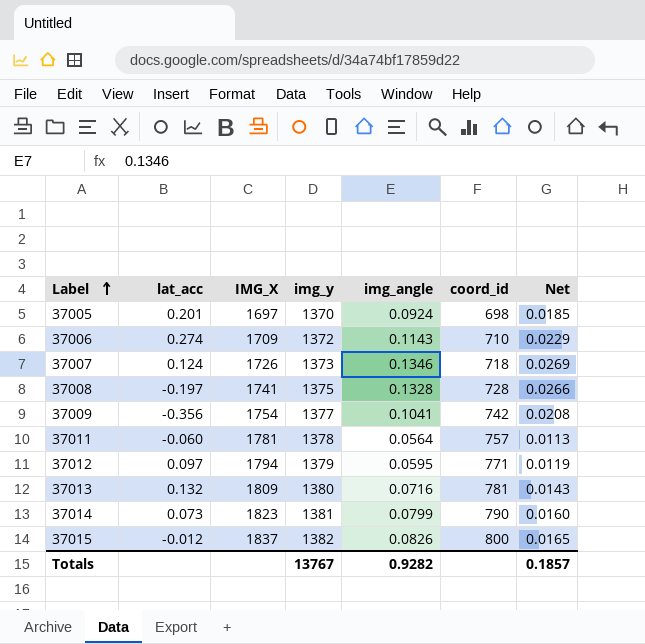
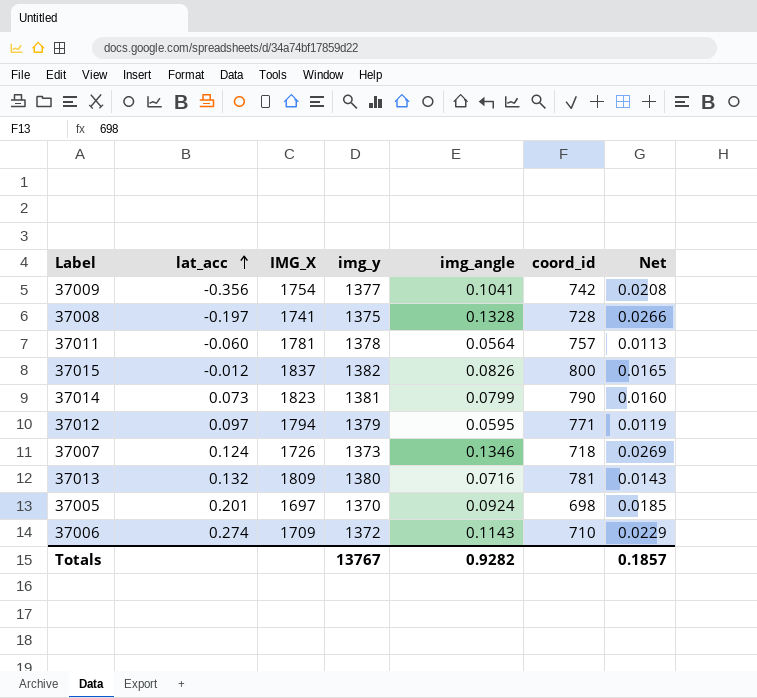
row order: Label ascending -> lat_acc ascending

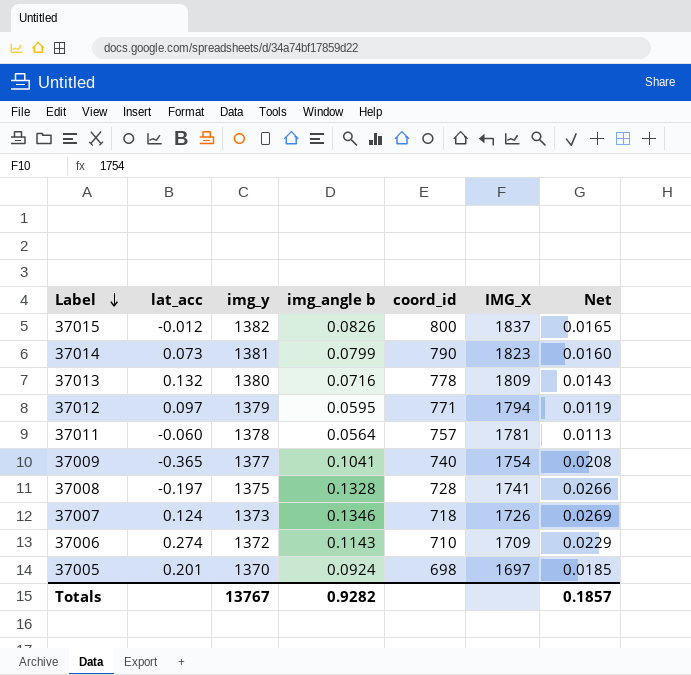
row order: lat_acc ascending -> Label descending
column name: img_angle -> img_angle b
column IMG_X | position: 3 -> 6
37013 | coord_id: 781 -> 778
37009 | lat_acc: -0.356 -> -0.365
37009 | coord_id: 742 -> 740

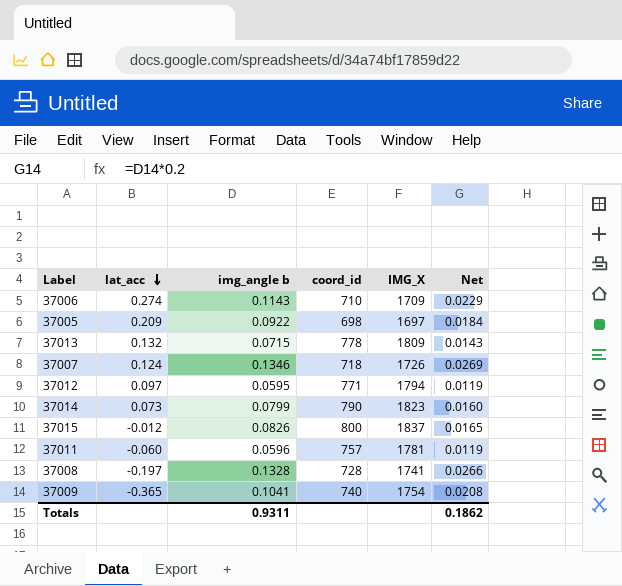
row order: Label descending -> lat_acc descending
column img_y | position: 3 -> none
37005 | lat_acc: 0.201 -> 0.209
37005 | img_angle b: 0.0924 -> 0.0922
37005 | Net: 0.0185 -> 0.0184
37013 | img_angle b: 0.0716 -> 0.0715
37011 | img_angle b: 0.0564 -> 0.0596
37011 | Net: 0.0113 -> 0.0119
Totals | img_angle b: 0.9282 -> 0.9311
Totals | Net: 0.1857 -> 0.1862

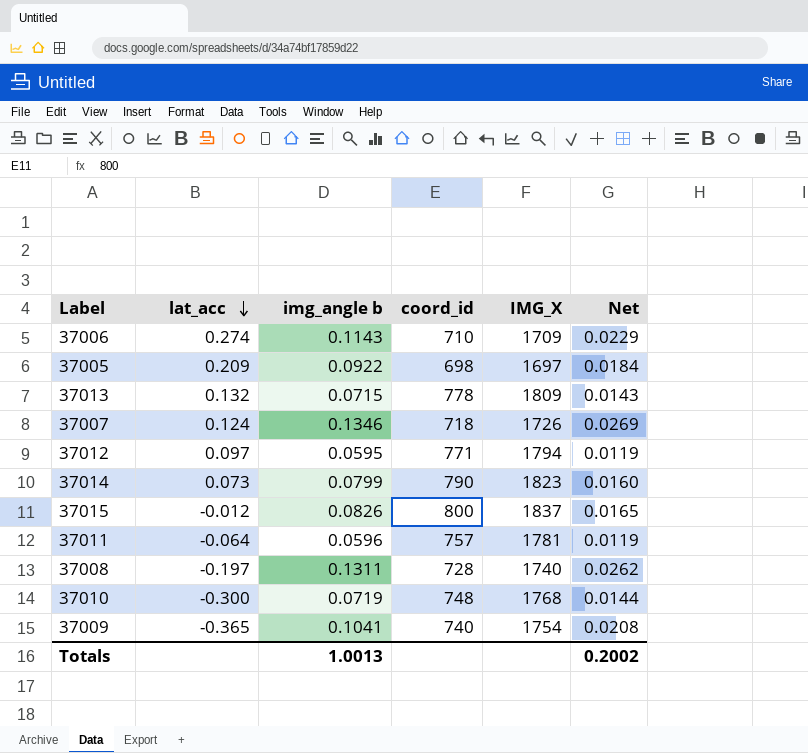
37011 | lat_acc: -0.060 -> -0.064
37008 | img_angle b: 0.1328 -> 0.1311
37008 | IMG_X: 1741 -> 1740
37008 | Net: 0.0266 -> 0.0262
row 37010: none -> -0.300 | 0.0719 | 748 | 1768 | 0.0144
Totals | img_angle b: 0.9311 -> 1.0013
Totals | Net: 0.1862 -> 0.2002

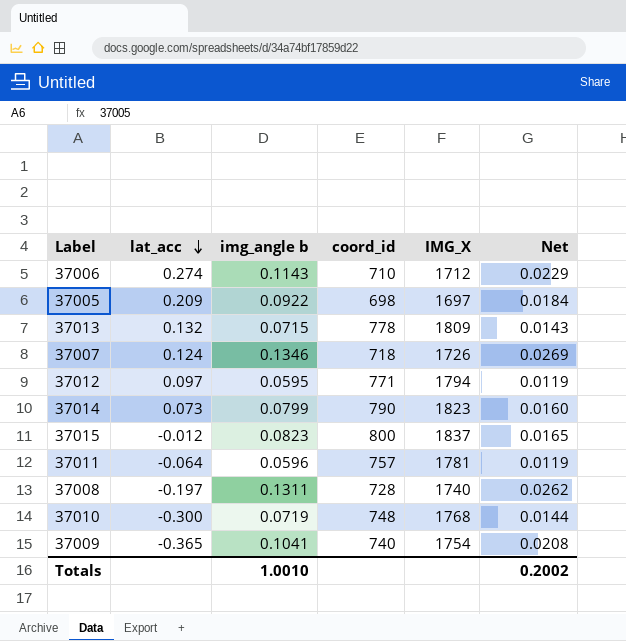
37006 | IMG_X: 1709 -> 1712
37015 | img_angle b: 0.0826 -> 0.0823
Totals | img_angle b: 1.0013 -> 1.0010

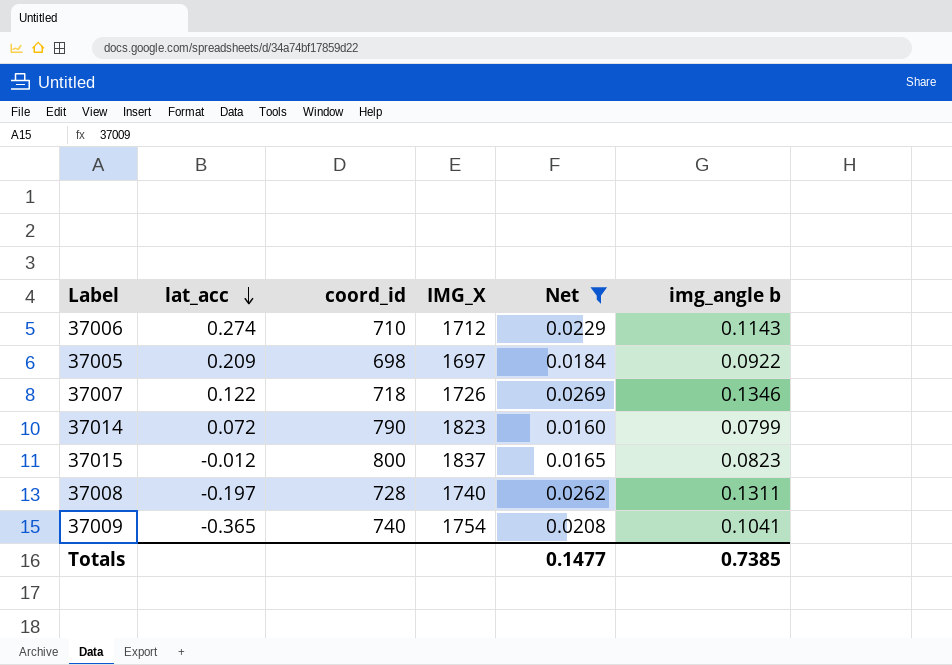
filter: none -> Net >= 0.0160
column img_angle b | position: 3 -> 6
37007 | lat_acc: 0.124 -> 0.122
37014 | lat_acc: 0.073 -> 0.072
Totals | Net: 0.2002 -> 0.1477
Totals | img_angle b: 1.0010 -> 0.7385

